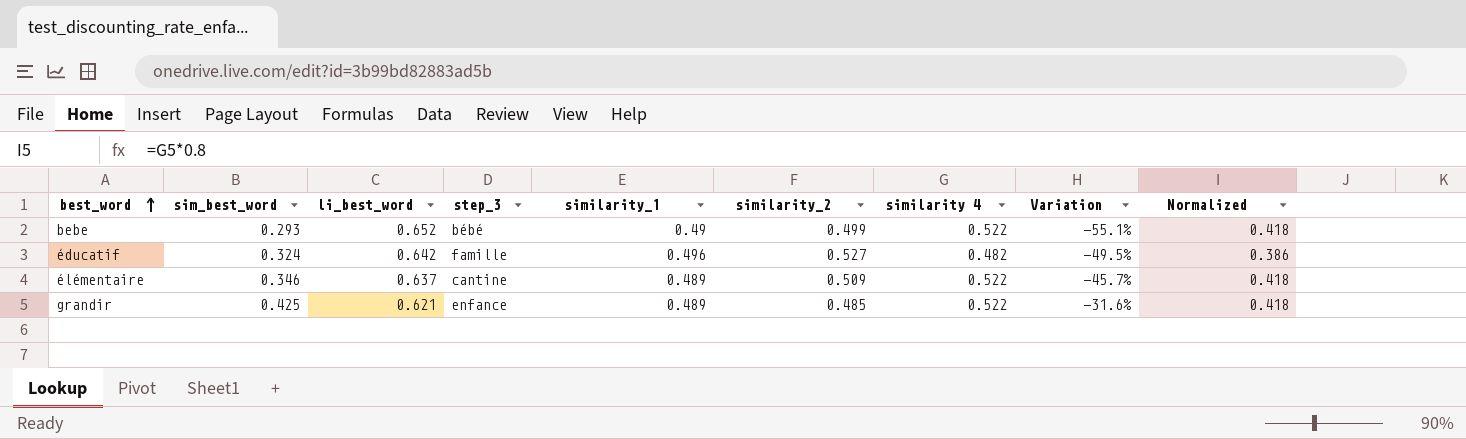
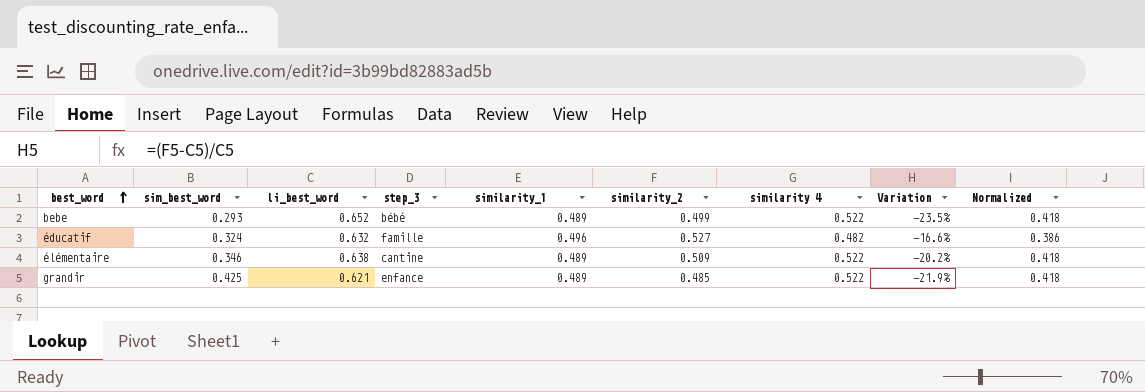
column Variation | formula: ([sim_best_word] - [li_best_word]) / [li_best_word] -> ([similarity_2] - [li_best_word]) / [li_best_word]
bebe | similarity_1: 0.49 -> 0.489
éducatif | li_best_word: 0.642 -> 0.632
élémentaire | li_best_word: 0.637 -> 0.638

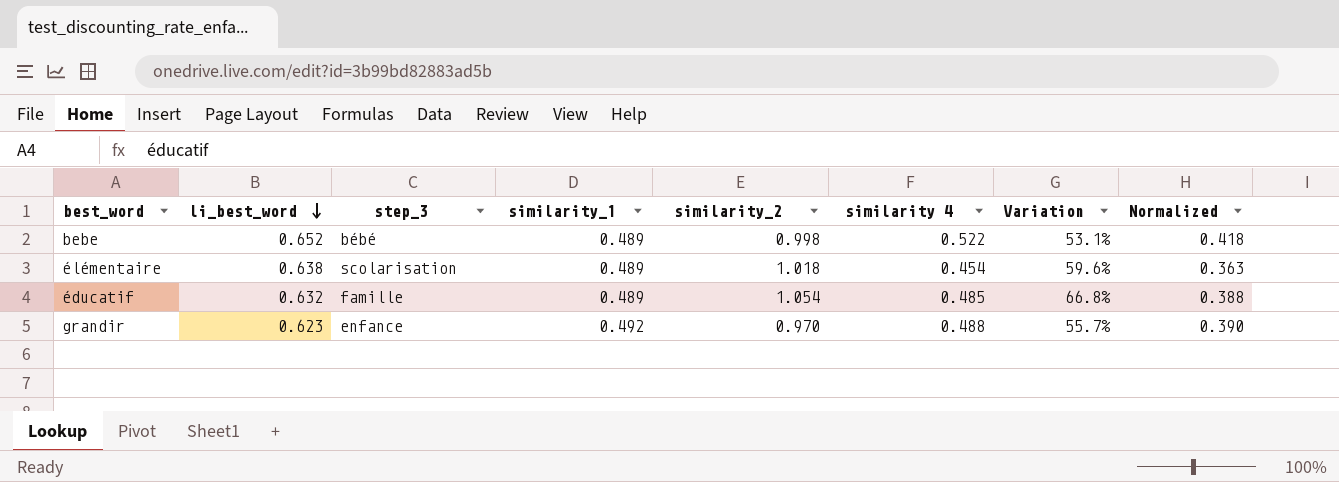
row order: best_word ascending -> li_best_word descending
column sim_best_word | position: 2 -> none
bebe | similarity_2: 0.499 -> 0.998
bebe | Variation: -23.5% -> 53.1%
élémentaire | step_3: cantine -> scolarisation
élémentaire | similarity_2: 0.509 -> 1.018
élémentaire | similarity 4: 0.522 -> 0.454
élémentaire | Variation: -20.2% -> 59.6%
élémentaire | Normalized: 0.418 -> 0.363
éducatif | similarity_1: 0.496 -> 0.489
éducatif | similarity_2: 0.527 -> 1.054
éducatif | similarity 4: 0.482 -> 0.485
éducatif | Variation: -16.6% -> 66.8%
éducatif | Normalized: 0.386 -> 0.388
grandir | li_best_word: 0.621 -> 0.623
grandir | similarity_1: 0.489 -> 0.492
grandir | similarity_2: 0.485 -> 0.970
grandir | similarity 4: 0.522 -> 0.488
grandir | Variation: -21.9% -> 55.7%
grandir | Normalized: 0.418 -> 0.390

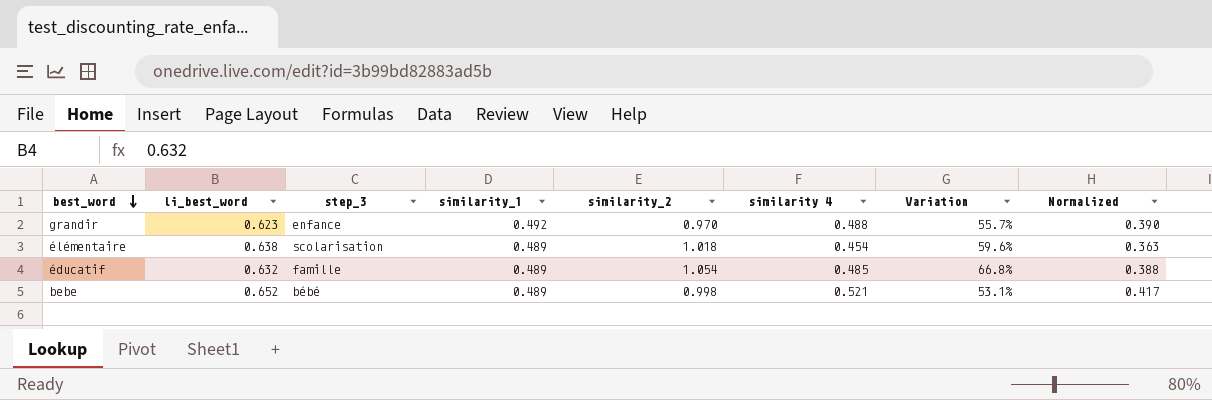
row order: li_best_word descending -> best_word descending
bebe | similarity 4: 0.522 -> 0.521
bebe | Normalized: 0.418 -> 0.417

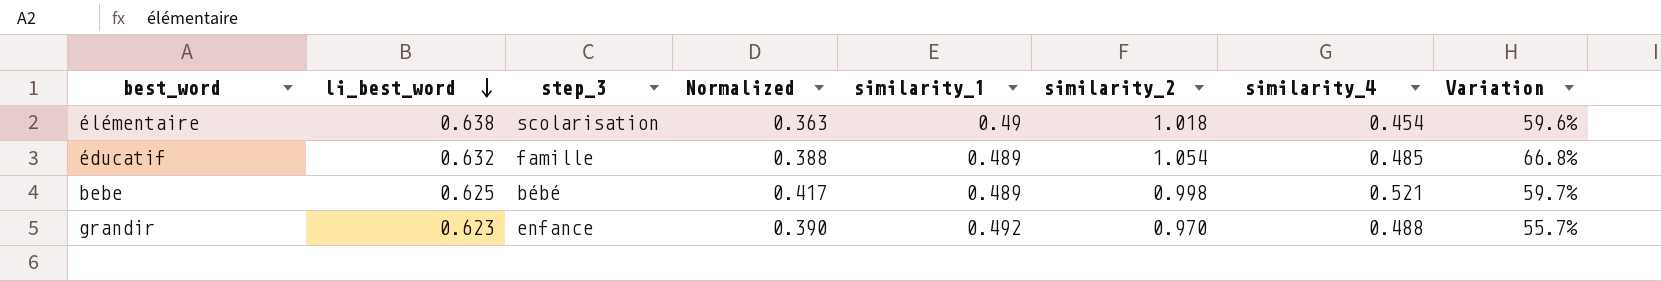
row order: best_word descending -> li_best_word descending
column Normalized | position: 8 -> 4
column name: similarity 4 -> similarity_4
élémentaire | similarity_1: 0.489 -> 0.49
bebe | li_best_word: 0.652 -> 0.625
bebe | Variation: 53.1% -> 59.7%

